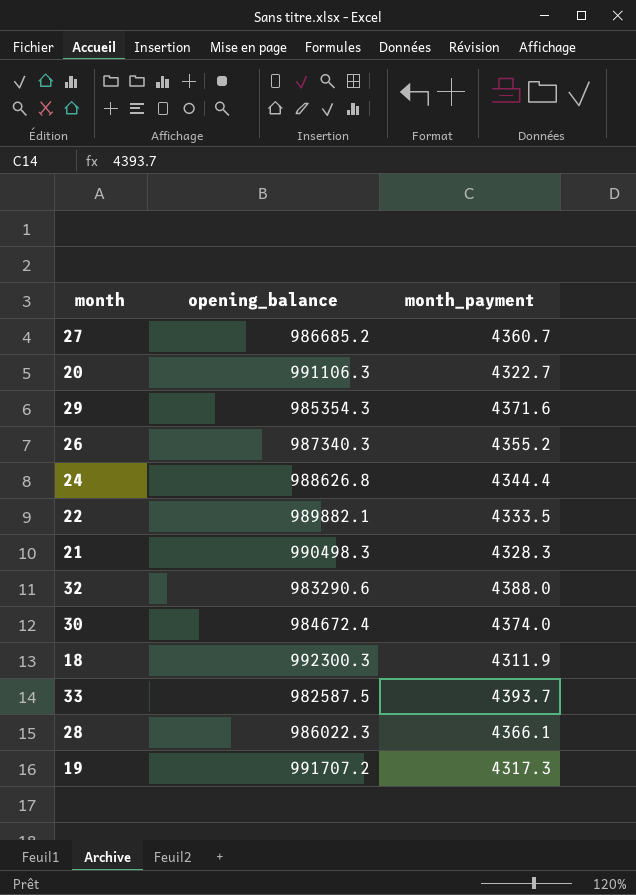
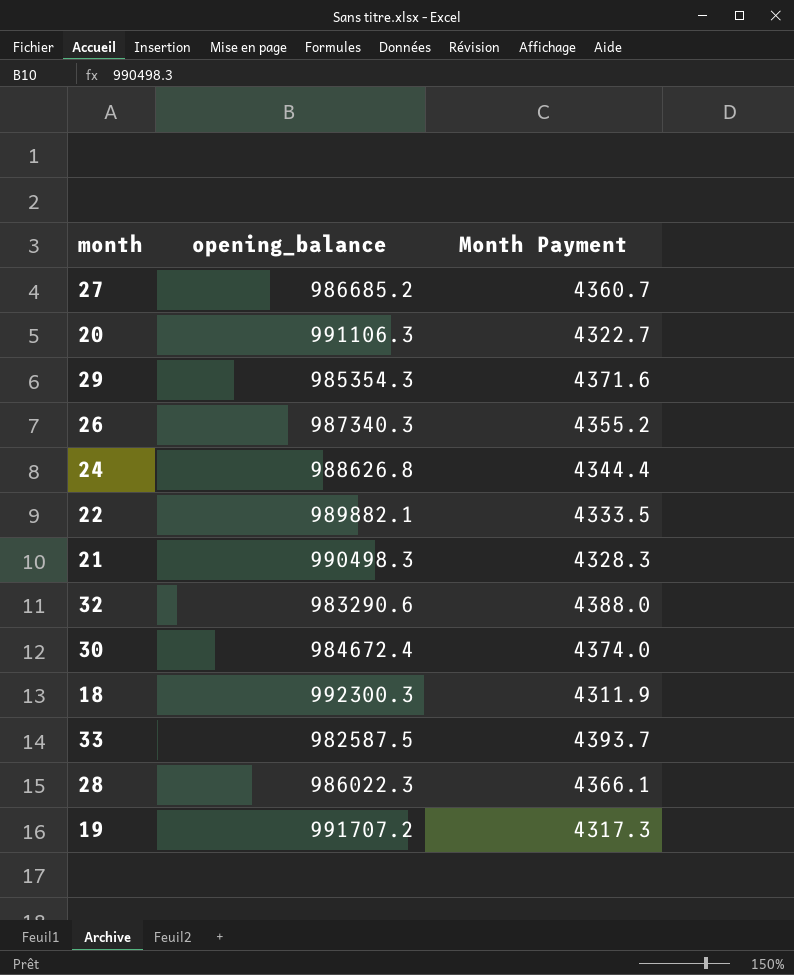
column name: month_payment -> Month Payment

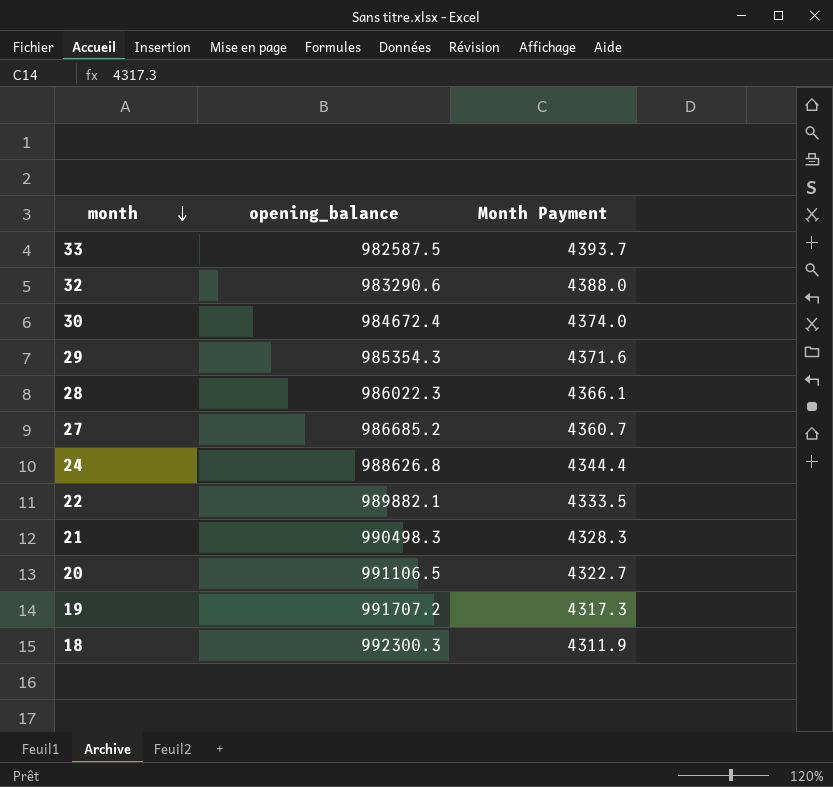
row order: none -> month descending
row 26: 987340.3 | 4355.2 -> none
20 | opening_balance: 991106.3 -> 991106.5

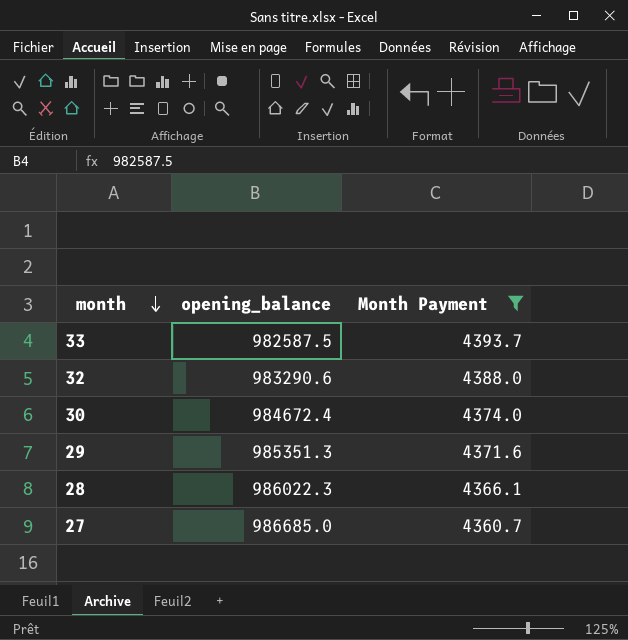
filter: none -> Month Payment >= 4360.7
29 | opening_balance: 985354.3 -> 985351.3
27 | opening_balance: 986685.2 -> 986685.0

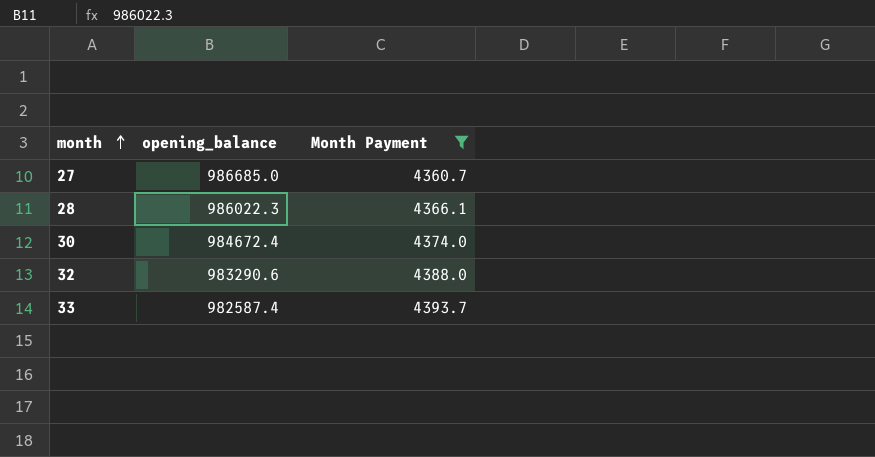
row order: month descending -> month ascending
row 29: 985351.3 | 4371.6 -> none
33 | opening_balance: 982587.5 -> 982587.4

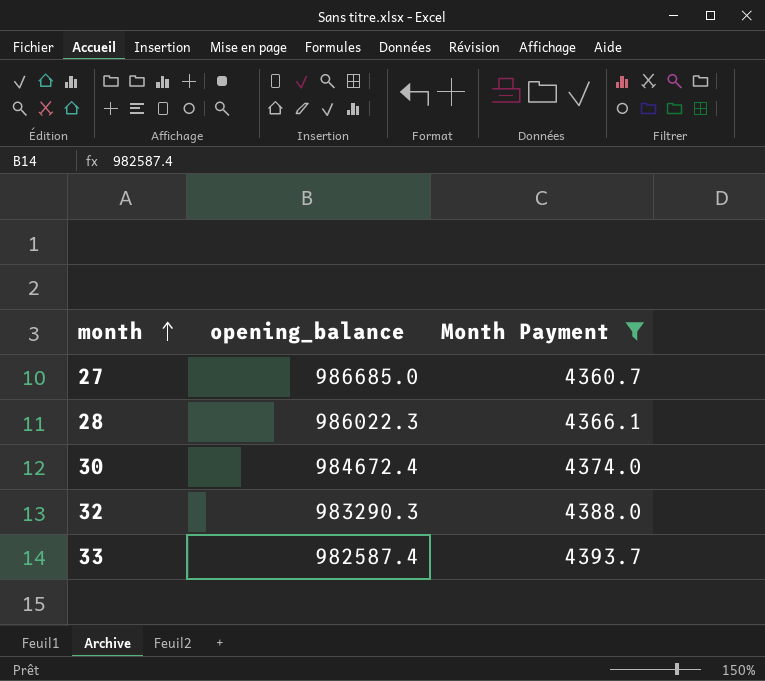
32 | opening_balance: 983290.6 -> 983290.3

